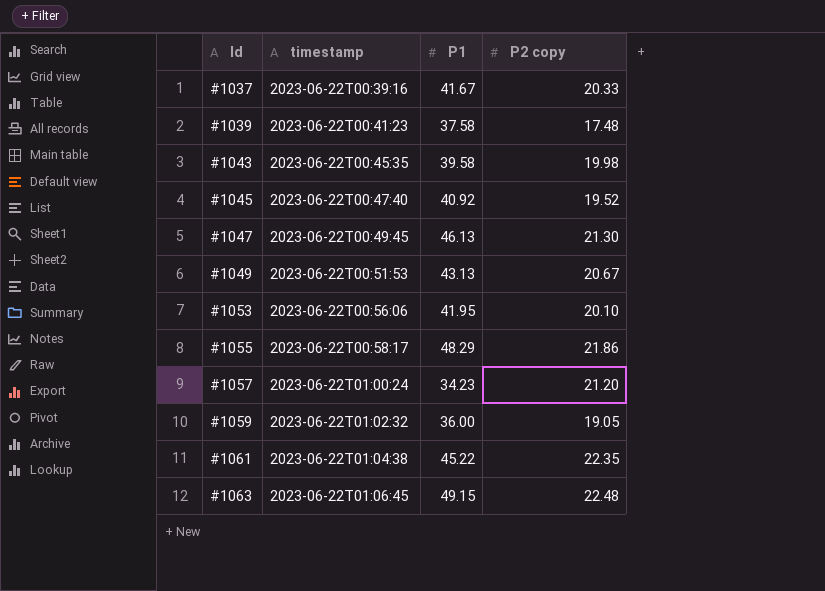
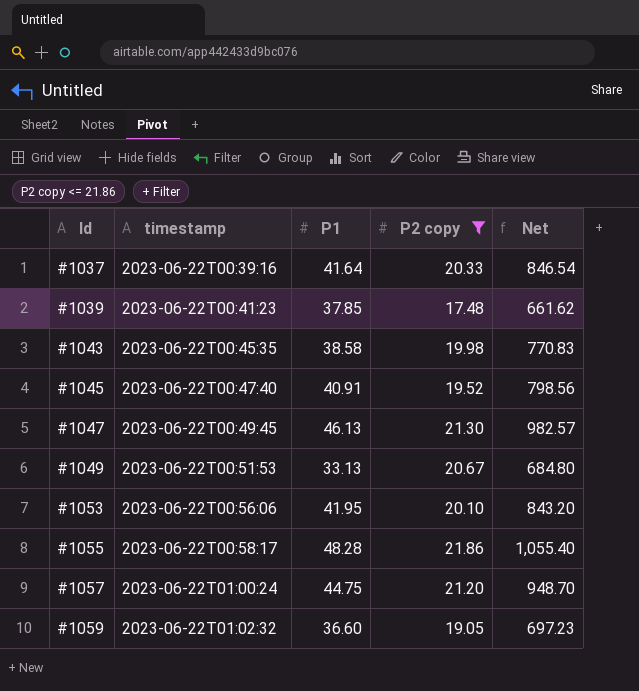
filter: none -> P2 copy <= 21.86
column Net | formula: none -> [P1] * [P2 copy]
#1037 | P1: 41.67 -> 41.64
#1039 | P1: 37.58 -> 37.85
#1043 | P1: 39.58 -> 38.58
#1045 | P1: 40.92 -> 40.91
#1049 | P1: 43.13 -> 33.13
#1055 | P1: 48.29 -> 48.28
#1057 | P1: 34.23 -> 44.75
#1059 | P1: 36.00 -> 36.60

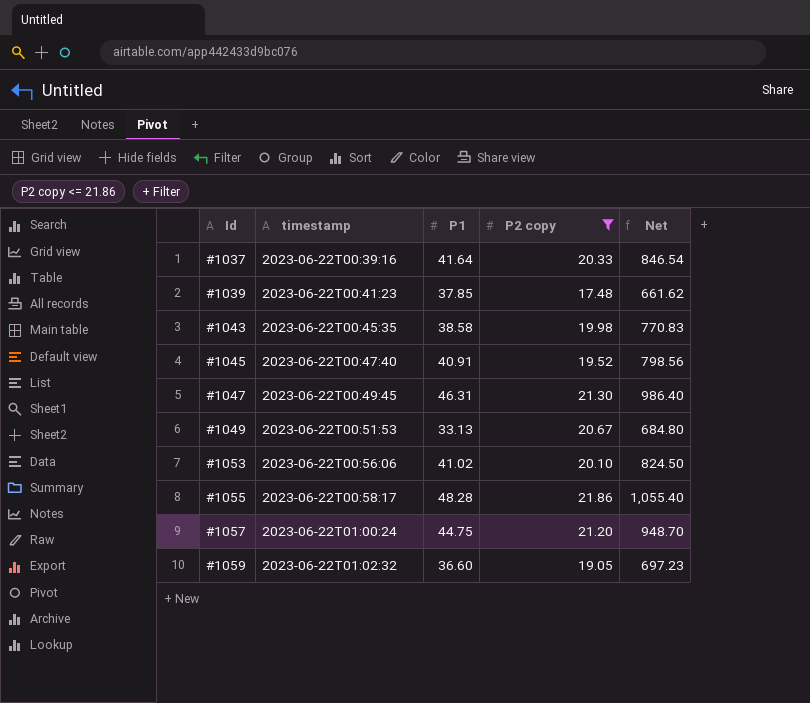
#1047 | P1: 46.13 -> 46.31
#1047 | Net: 982.57 -> 986.40
#1053 | P1: 41.95 -> 41.02
#1053 | Net: 843.20 -> 824.50

